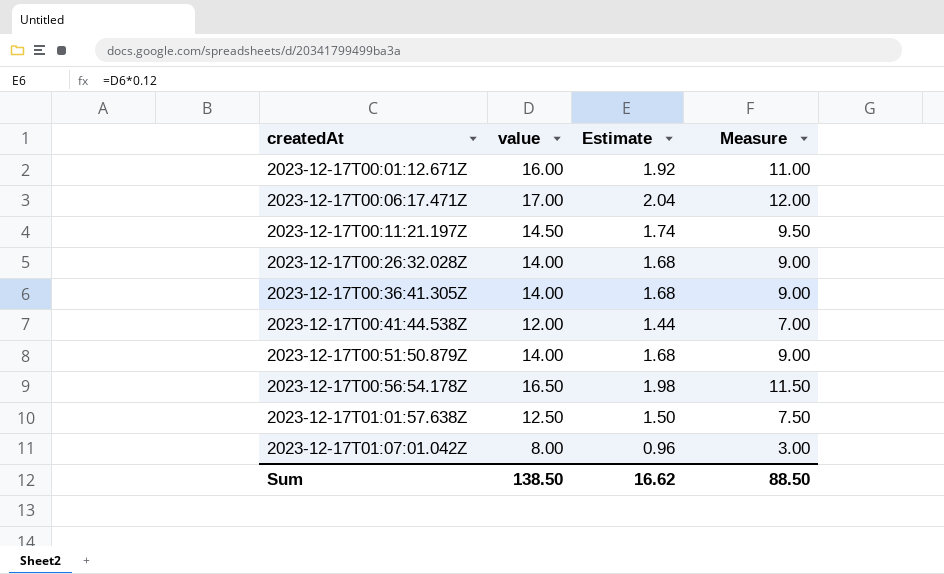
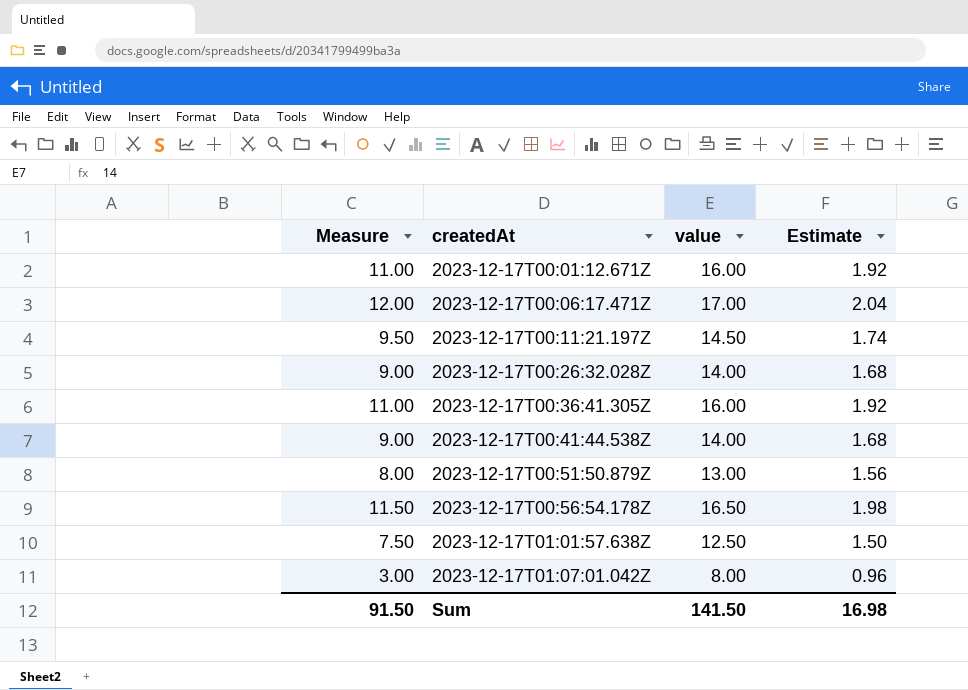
column Measure | position: 4 -> 1
2023-12-17T00:36:41.305Z | Measure: 9.00 -> 11.00
2023-12-17T00:36:41.305Z | value: 14.00 -> 16.00
2023-12-17T00:36:41.305Z | Estimate: 1.68 -> 1.92
2023-12-17T00:41:44.538Z | Measure: 7.00 -> 9.00
2023-12-17T00:41:44.538Z | value: 12.00 -> 14.00
2023-12-17T00:41:44.538Z | Estimate: 1.44 -> 1.68
2023-12-17T00:51:50.879Z | Measure: 9.00 -> 8.00
2023-12-17T00:51:50.879Z | value: 14.00 -> 13.00
2023-12-17T00:51:50.879Z | Estimate: 1.68 -> 1.56
Sum | Measure: 88.50 -> 91.50
Sum | value: 138.50 -> 141.50
Sum | Estimate: 16.62 -> 16.98

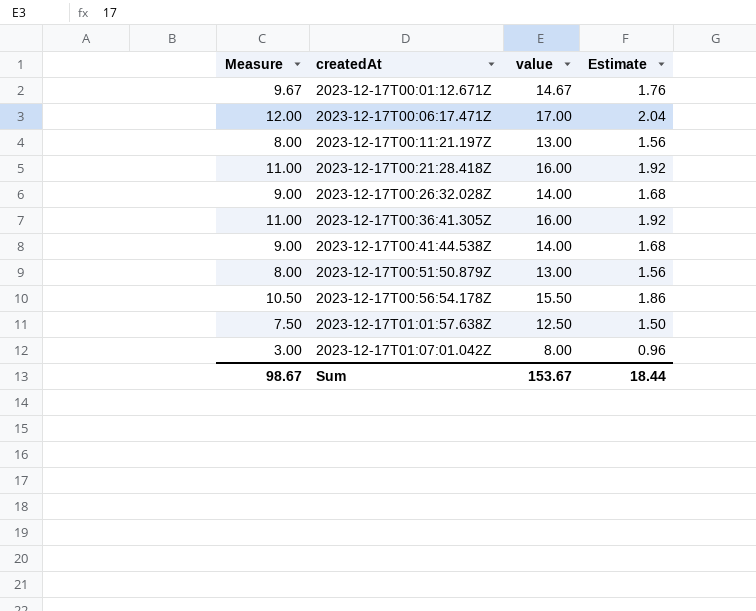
2023-12-17T00:01:12.671Z | Measure: 11.00 -> 9.67
2023-12-17T00:01:12.671Z | value: 16.00 -> 14.67
2023-12-17T00:01:12.671Z | Estimate: 1.92 -> 1.76
2023-12-17T00:11:21.197Z | Measure: 9.50 -> 8.00
2023-12-17T00:11:21.197Z | value: 14.50 -> 13.00
2023-12-17T00:11:21.197Z | Estimate: 1.74 -> 1.56
row 2023-12-17T00:21:28.418Z: none -> 11.00 | 16.00 | 1.92
2023-12-17T00:56:54.178Z | Measure: 11.50 -> 10.50
2023-12-17T00:56:54.178Z | value: 16.50 -> 15.50
2023-12-17T00:56:54.178Z | Estimate: 1.98 -> 1.86
Sum | Measure: 91.50 -> 98.67
Sum | value: 141.50 -> 153.67
Sum | Estimate: 16.98 -> 18.44

